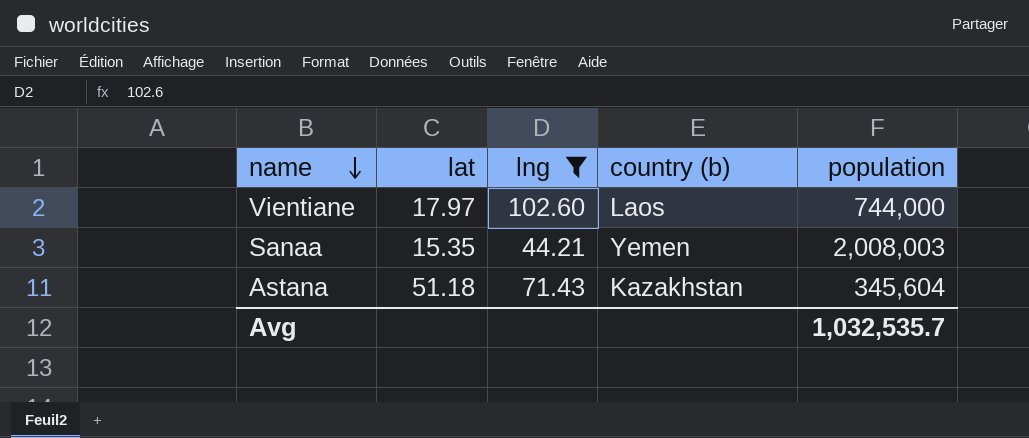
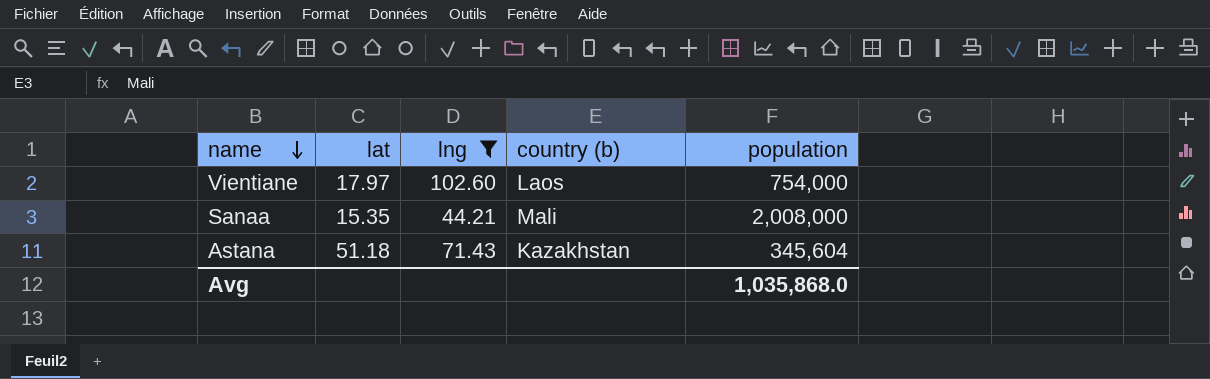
Vientiane | population: 744,000 -> 754,000
Sanaa | country (b): Yemen -> Mali
Sanaa | population: 2,008,003 -> 2,008,000
Avg | population: 1,032,535.7 -> 1,035,868.0

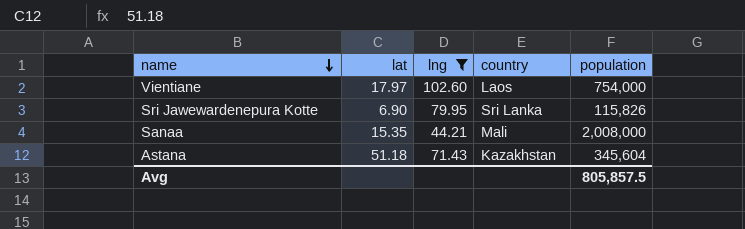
column name: country (b) -> country
row Sri Jawewardenepura Kotte: none -> 6.90 | 79.95 | Sri Lanka | 115,826
Avg | population: 1,035,868.0 -> 805,857.5

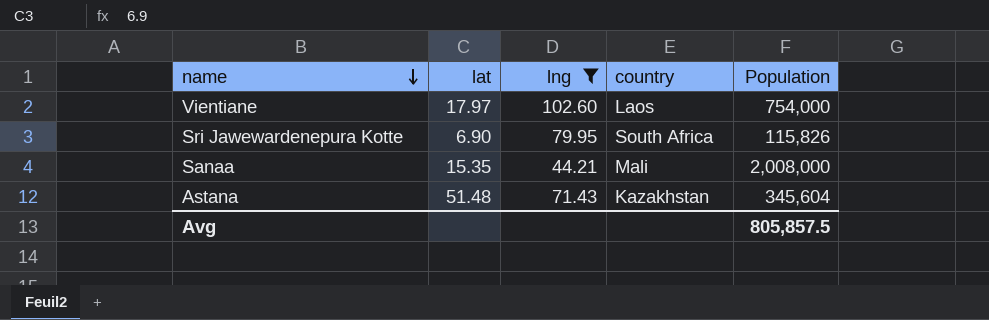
column name: population -> Population
Sri Jawewardenepura Kotte | country: Sri Lanka -> South Africa
Astana | lat: 51.18 -> 51.48

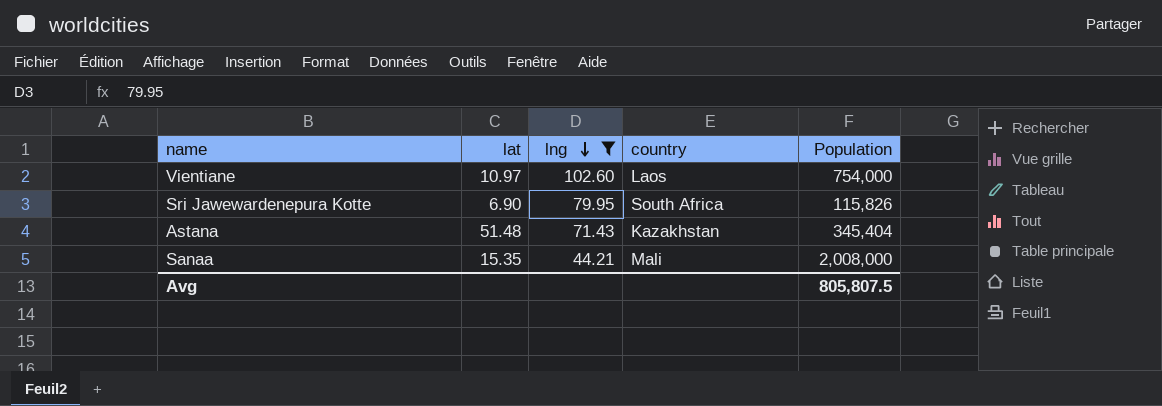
row order: name descending -> lng descending
Vientiane | lat: 17.97 -> 10.97
Astana | Population: 345,604 -> 345,404
Avg | Population: 805,857.5 -> 805,807.5

